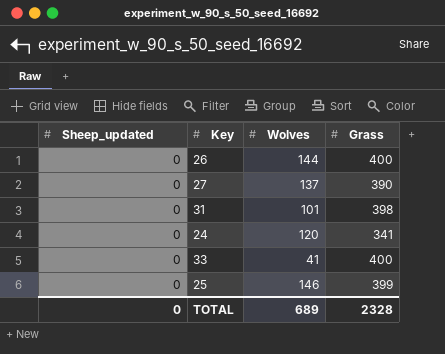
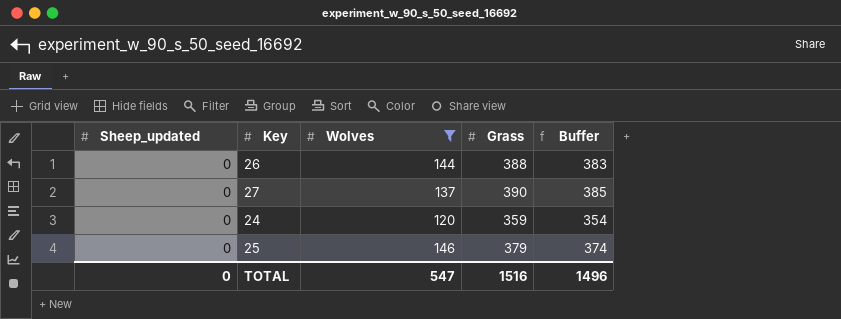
filter: none -> Wolves >= 120
column Buffer | formula: none -> [Grass] - 5
26 | Grass: 400 -> 388
24 | Grass: 341 -> 359
25 | Grass: 399 -> 379
TOTAL | Wolves: 689 -> 547
TOTAL | Grass: 2328 -> 1516

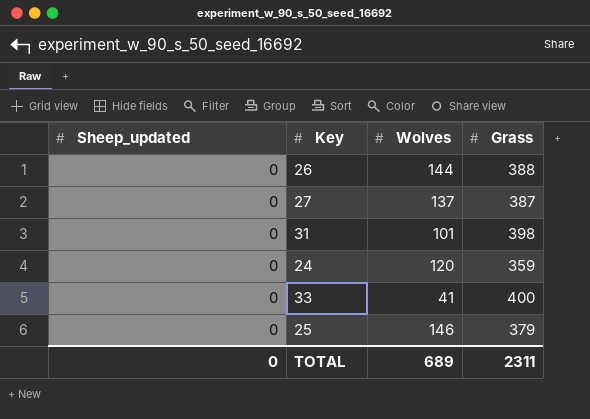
filter: Wolves >= 120 -> none
column Buffer | formula: [Grass] - 5 -> none
27 | Grass: 390 -> 387
TOTAL | Wolves: 547 -> 689
TOTAL | Grass: 1516 -> 2311

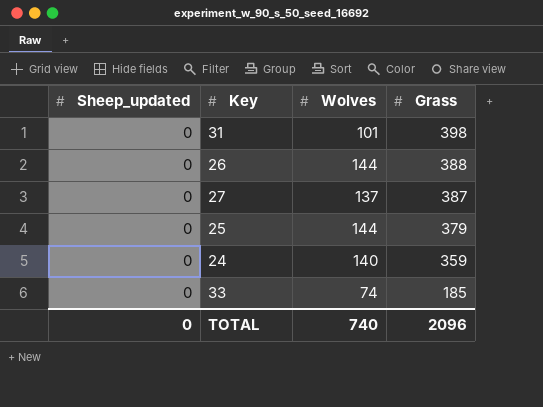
row order: none -> Grass descending
25 | Wolves: 146 -> 144
24 | Wolves: 120 -> 140
33 | Wolves: 41 -> 74
33 | Grass: 400 -> 185
TOTAL | Wolves: 689 -> 740
TOTAL | Grass: 2311 -> 2096

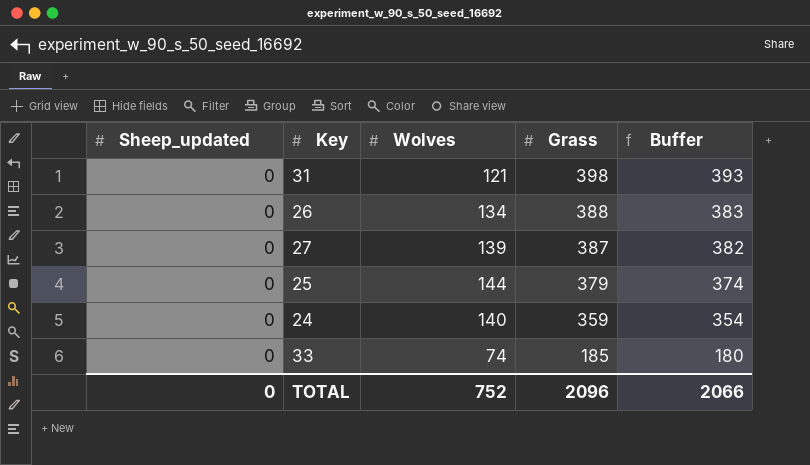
column Buffer | formula: none -> [Grass] - 5
31 | Wolves: 101 -> 121
26 | Wolves: 144 -> 134
27 | Wolves: 137 -> 139
TOTAL | Wolves: 740 -> 752

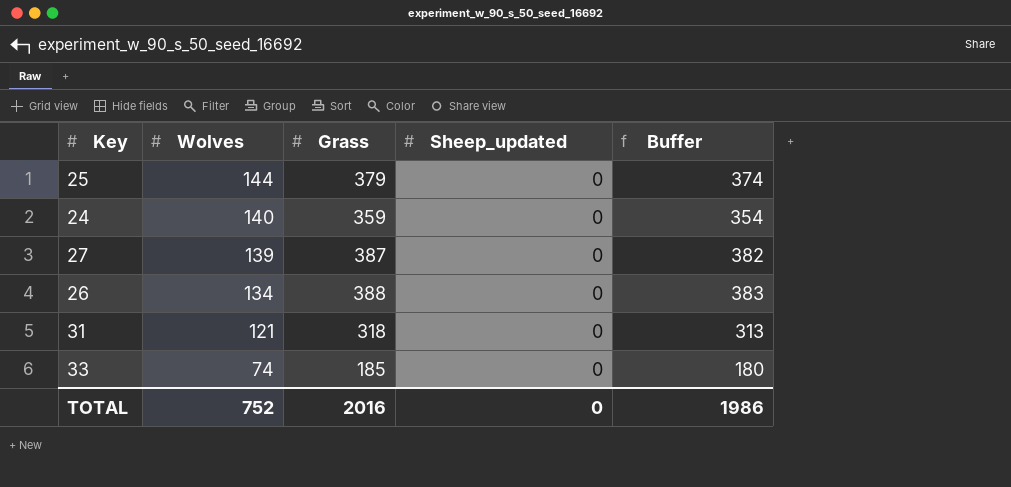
row order: Grass descending -> Wolves descending
column Sheep_updated | position: 1 -> 4
31 | Grass: 398 -> 318
31 | Buffer: 393 -> 313
TOTAL | Grass: 2096 -> 2016
TOTAL | Buffer: 2066 -> 1986

